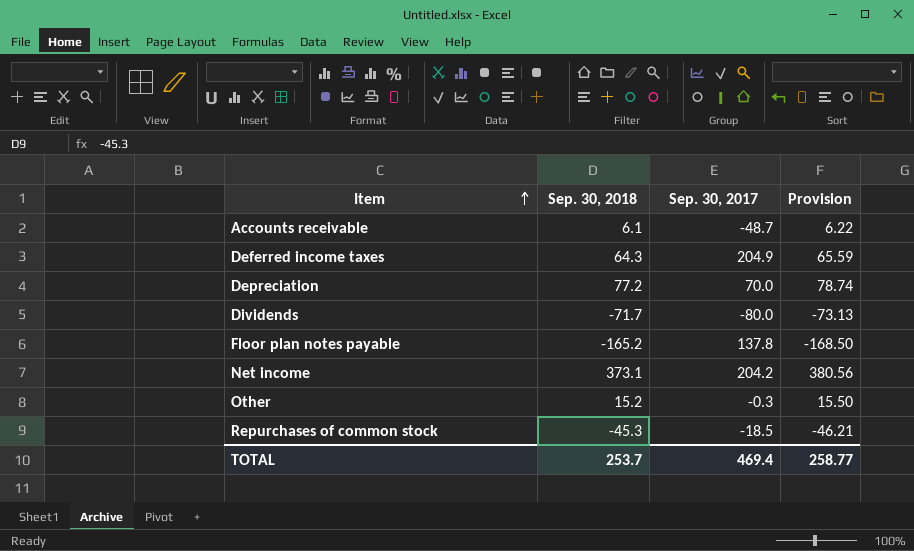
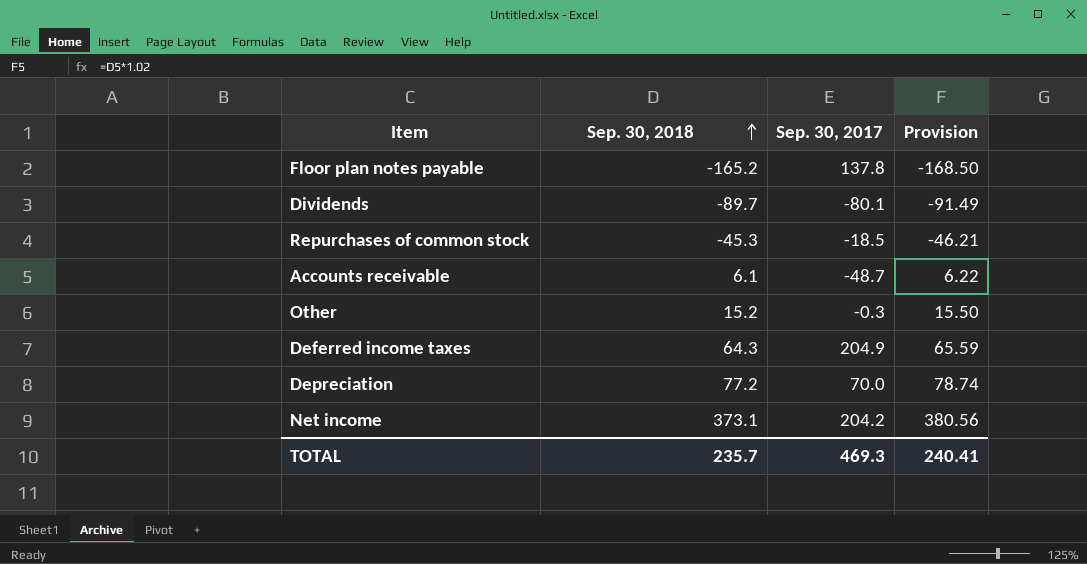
row order: Item ascending -> Sep. 30, 2018 ascending
Dividends | Sep. 30, 2018: -71.7 -> -89.7
Dividends | Sep. 30, 2017: -80.0 -> -80.1
Dividends | Provision: -73.13 -> -91.49
TOTAL | Sep. 30, 2018: 253.7 -> 235.7
TOTAL | Sep. 30, 2017: 469.4 -> 469.3
TOTAL | Provision: 258.77 -> 240.41

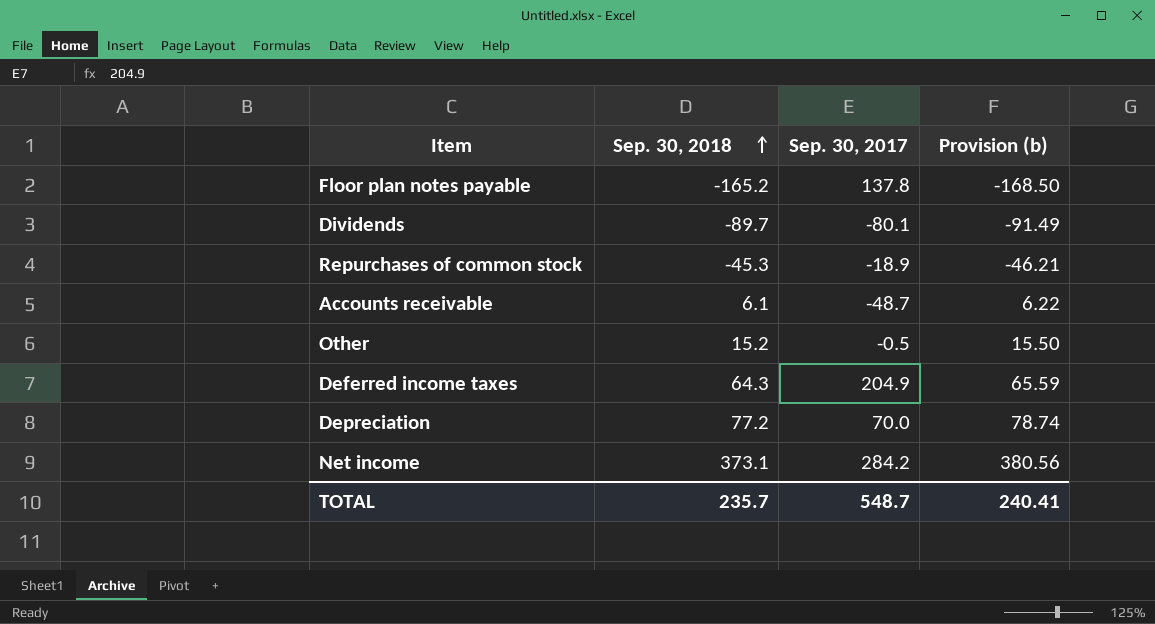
column name: Provision -> Provision (b)
Repurchases of common stock | Sep. 30, 2017: -18.5 -> -18.9
Other | Sep. 30, 2017: -0.3 -> -0.5
Net income | Sep. 30, 2017: 204.2 -> 284.2
TOTAL | Sep. 30, 2017: 469.3 -> 548.7

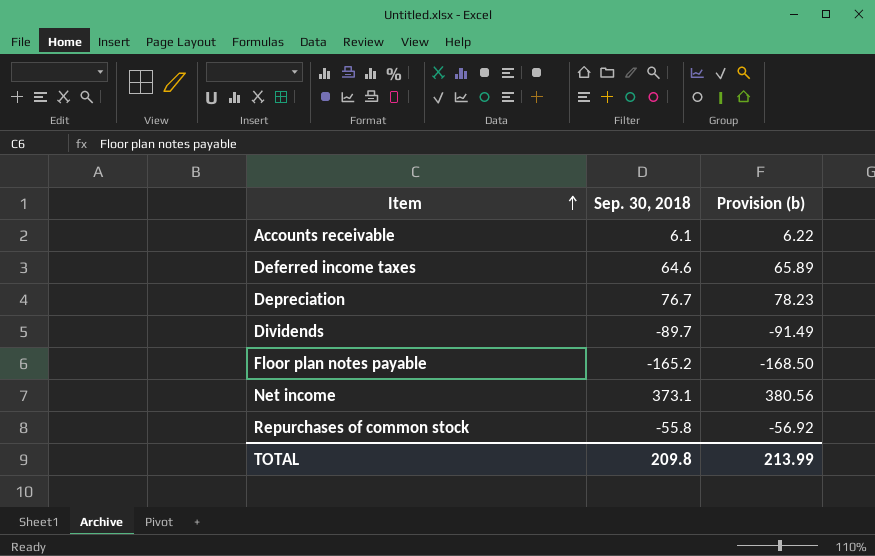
row order: Sep. 30, 2018 ascending -> Item ascending
column Sep. 30, 2017 | position: 3 -> none
row Other: 15.2 | -0.5 | 15.50 -> none
Deferred income taxes | Sep. 30, 2018: 64.3 -> 64.6
Deferred income taxes | Provision (b): 65.59 -> 65.89
Depreciation | Sep. 30, 2018: 77.2 -> 76.7
Depreciation | Provision (b): 78.74 -> 78.23
Repurchases of common stock | Sep. 30, 2018: -45.3 -> -55.8
Repurchases of common stock | Provision (b): -46.21 -> -56.92
TOTAL | Sep. 30, 2018: 235.7 -> 209.8
TOTAL | Provision (b): 240.41 -> 213.99

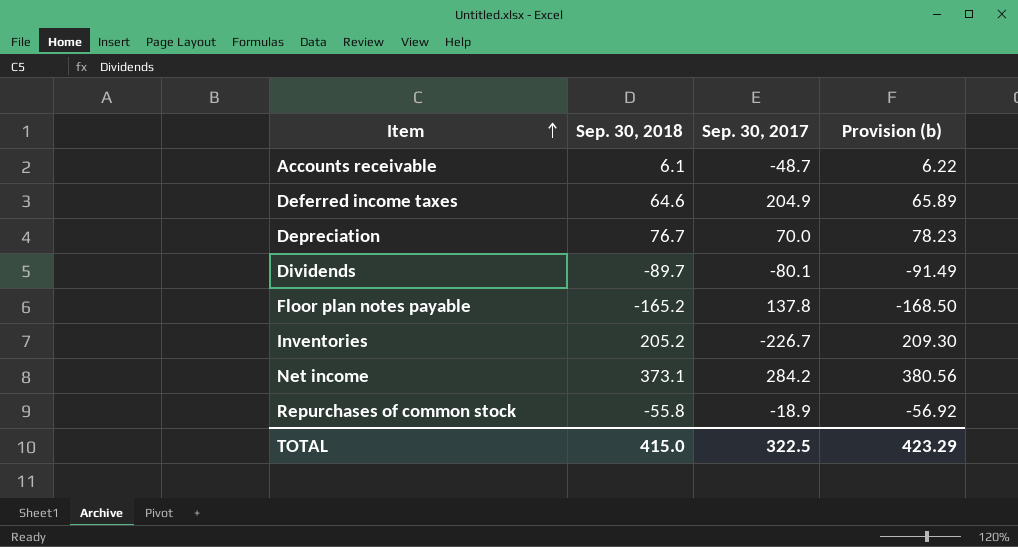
column Sep. 30, 2017 | position: none -> 3
row Inventories: none -> 205.2 | -226.7 | 209.30
TOTAL | Sep. 30, 2018: 209.8 -> 415.0
TOTAL | Provision (b): 213.99 -> 423.29

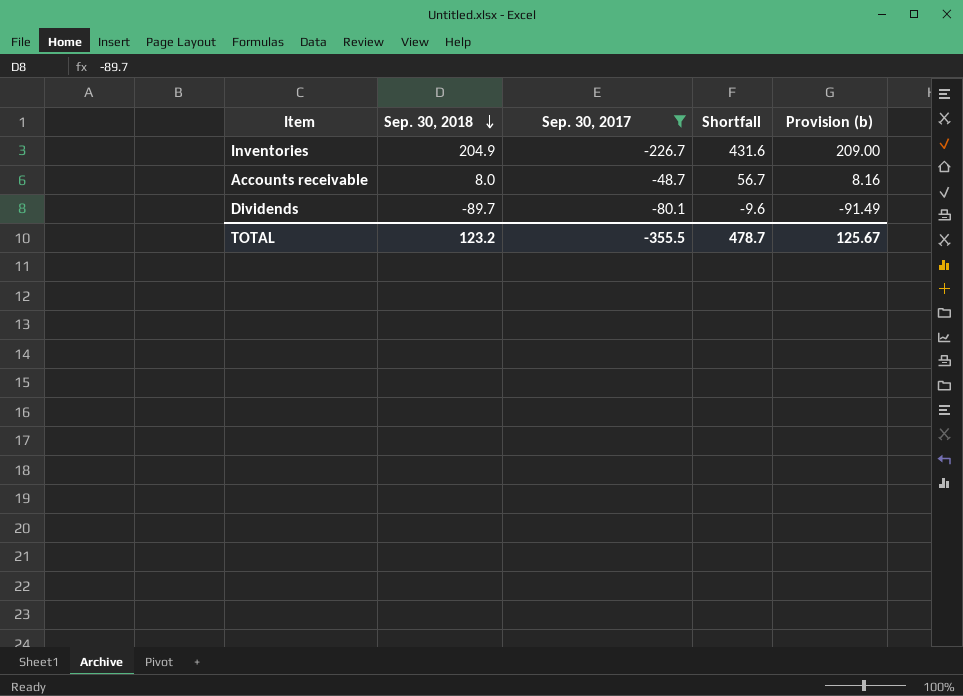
filter: none -> Sep. 30, 2017 <= -48.7
row order: Item ascending -> Sep. 30, 2018 descending
column Shortfall | formula: none -> [Sep. 30, 2018] - [Sep. 30, 2017]
Inventories | Sep. 30, 2018: 205.2 -> 204.9
Inventories | Provision (b): 209.30 -> 209.00
Accounts receivable | Sep. 30, 2018: 6.1 -> 8.0
Accounts receivable | Provision (b): 6.22 -> 8.16
TOTAL | Sep. 30, 2018: 415.0 -> 123.2
TOTAL | Sep. 30, 2017: 322.5 -> -355.5
TOTAL | Provision (b): 423.29 -> 125.67

